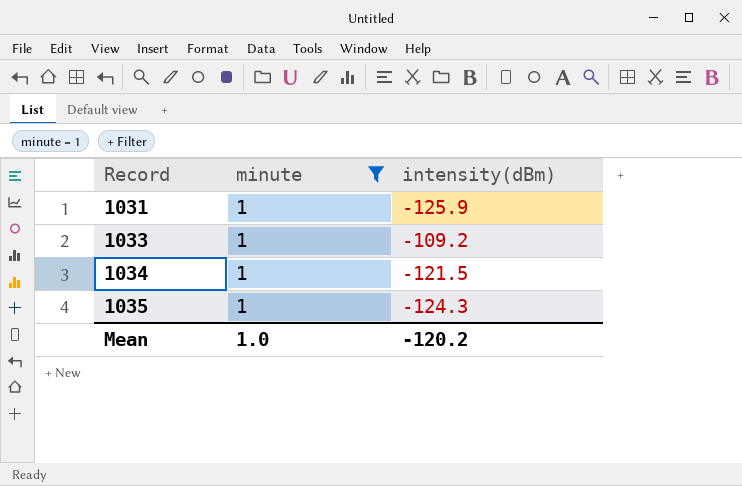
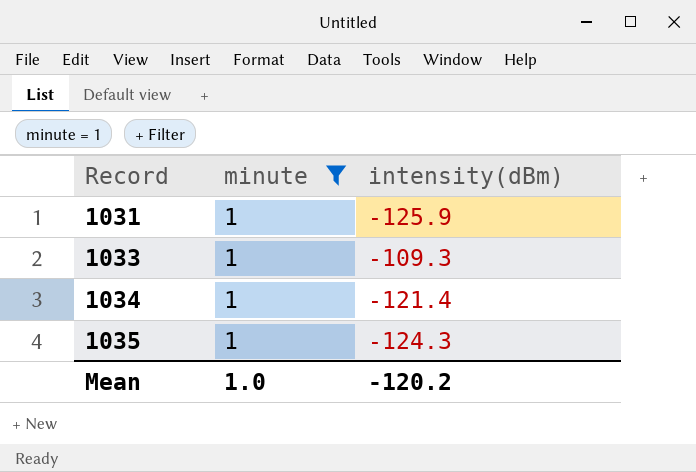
1033 | intensity(dBm): -109.2 -> -109.3
1034 | intensity(dBm): -121.5 -> -121.4

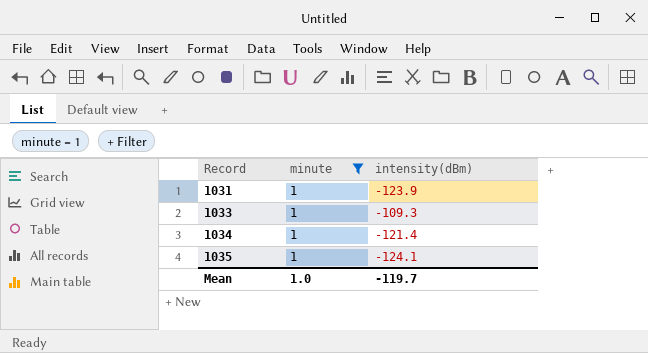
1031 | intensity(dBm): -125.9 -> -123.9
1035 | intensity(dBm): -124.3 -> -124.1
Mean | intensity(dBm): -120.2 -> -119.7

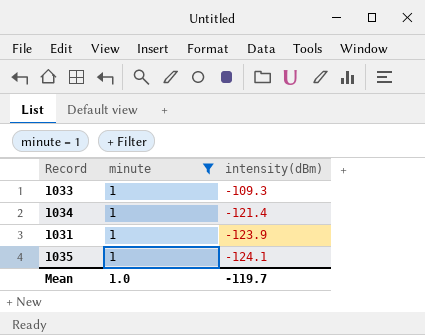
row order: Record ascending -> intensity(dBm) descending

